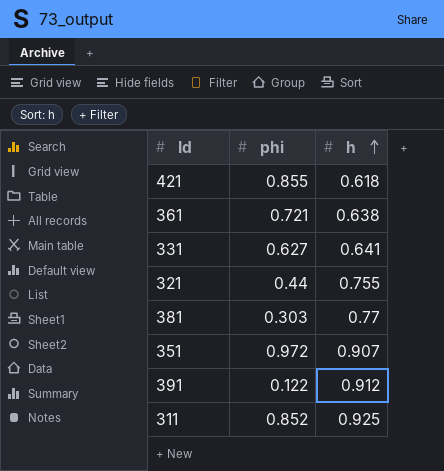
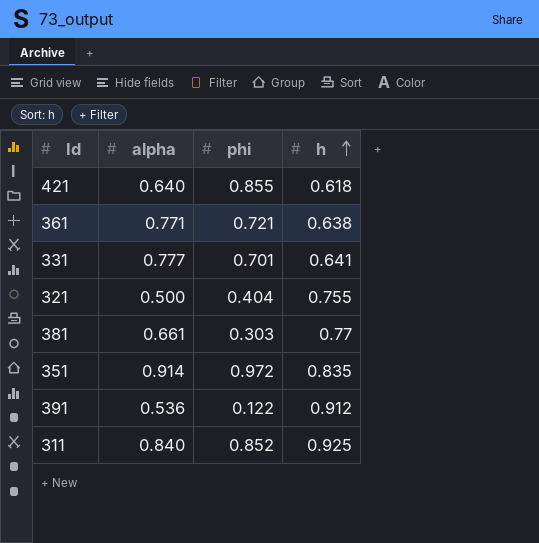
column alpha | position: none -> 2
331 | phi: 0.627 -> 0.701
321 | phi: 0.44 -> 0.404
351 | h: 0.907 -> 0.835

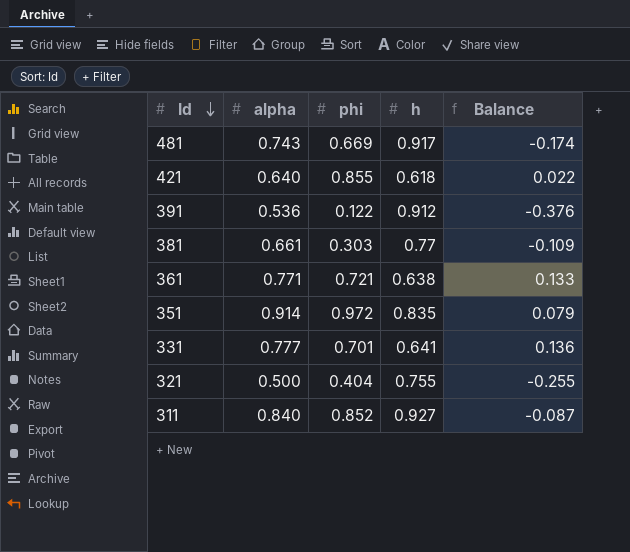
row order: h ascending -> Id descending
column Balance | formula: none -> [alpha] - [h]
row 481: none -> 0.743 | 0.669 | 0.917 | -0.174
311 | h: 0.925 -> 0.927

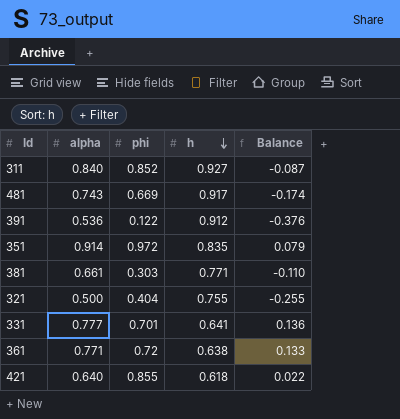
row order: Id descending -> h descending
381 | h: 0.77 -> 0.771
381 | Balance: -0.109 -> -0.110
361 | phi: 0.721 -> 0.72

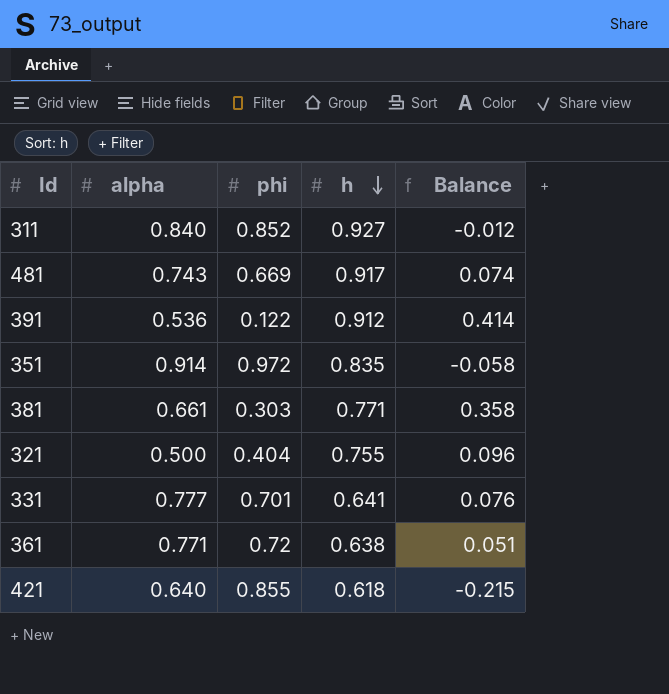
column Balance | formula: [alpha] - [h] -> [alpha] - [phi]

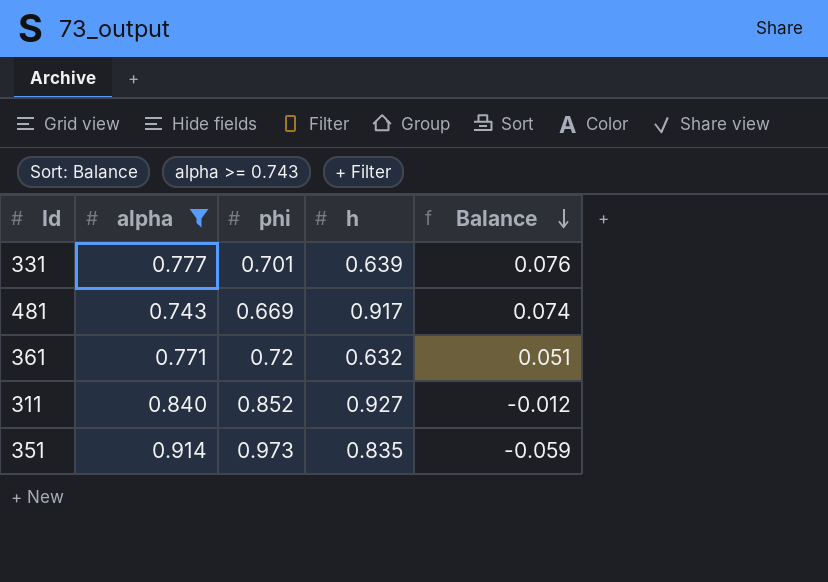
filter: none -> alpha >= 0.743
row order: h descending -> Balance descending
331 | h: 0.641 -> 0.639
361 | h: 0.638 -> 0.632
351 | phi: 0.972 -> 0.973
351 | Balance: -0.058 -> -0.059

